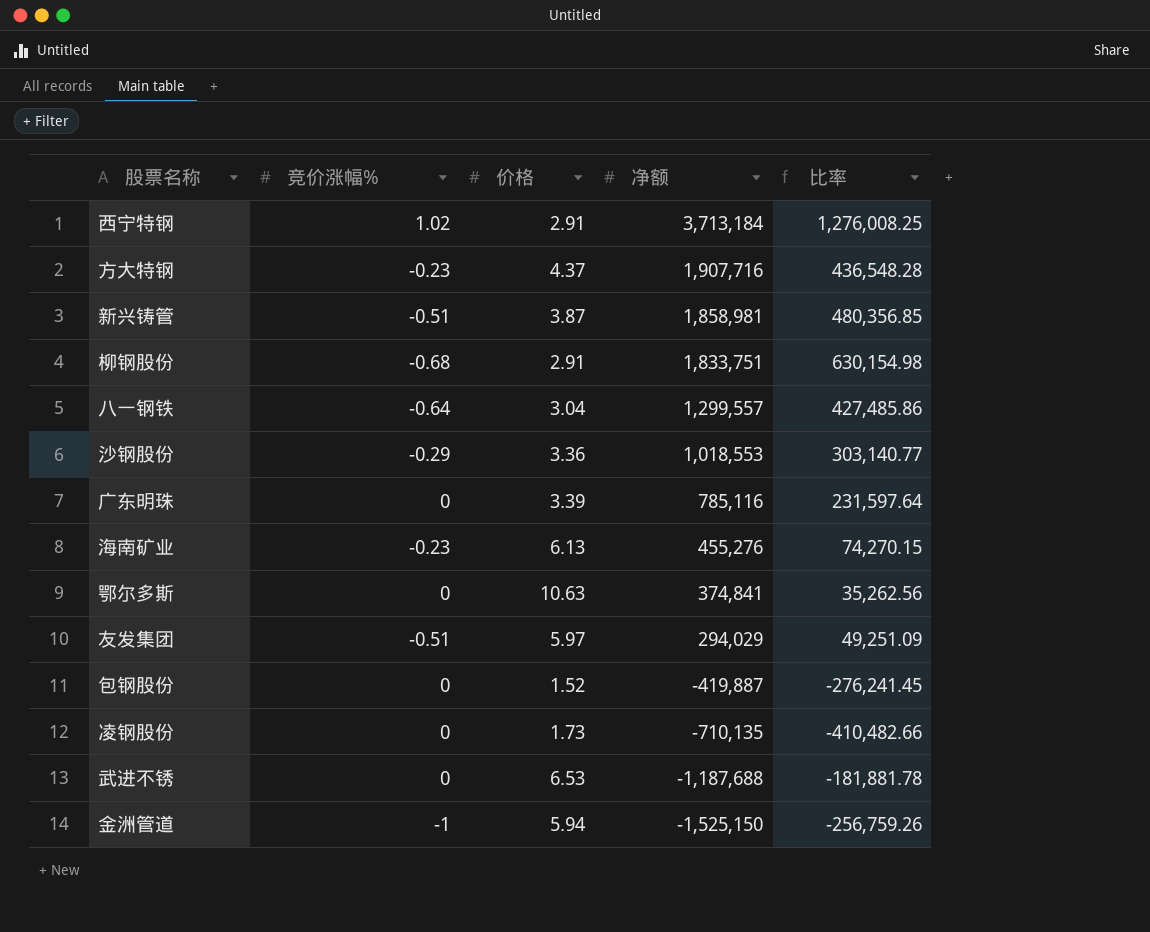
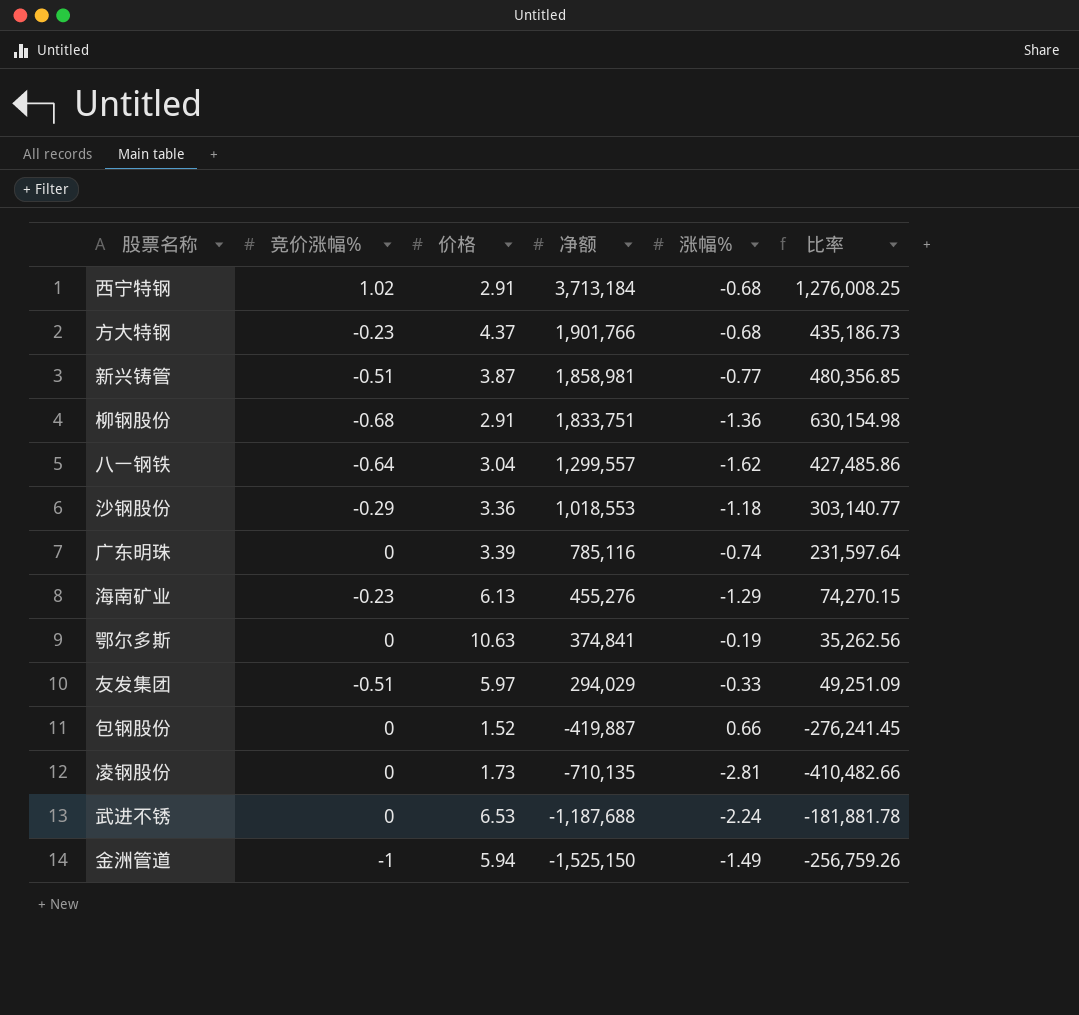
column 涨幅% | position: none -> 5
方大特钢 | 净额: 1,907,716 -> 1,901,766
方大特钢 | 比率: 436,548.28 -> 435,186.73

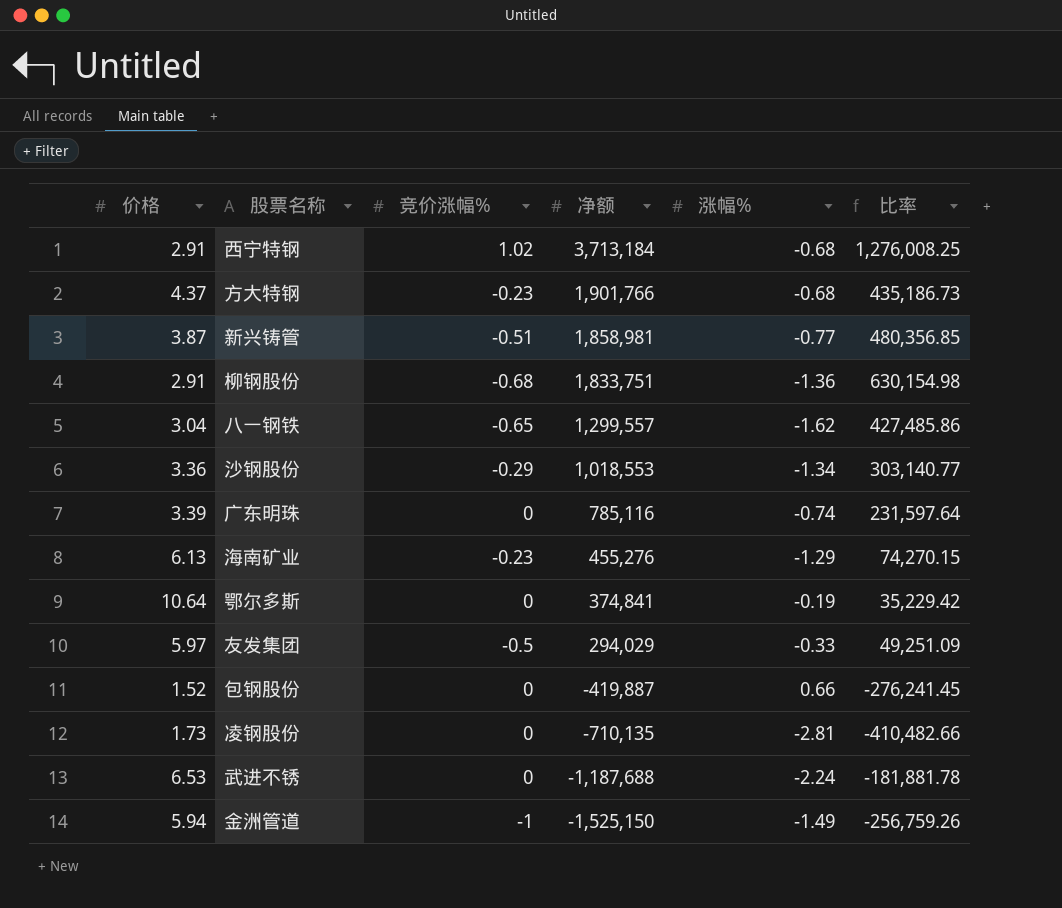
column 价格 | position: 3 -> 1
八一钢铁 | 竞价涨幅%: -0.64 -> -0.65
沙钢股份 | 涨幅%: -1.18 -> -1.34
鄂尔多斯 | 价格: 10.63 -> 10.64
鄂尔多斯 | 比率: 35,262.56 -> 35,229.42
友发集团 | 竞价涨幅%: -0.51 -> -0.5

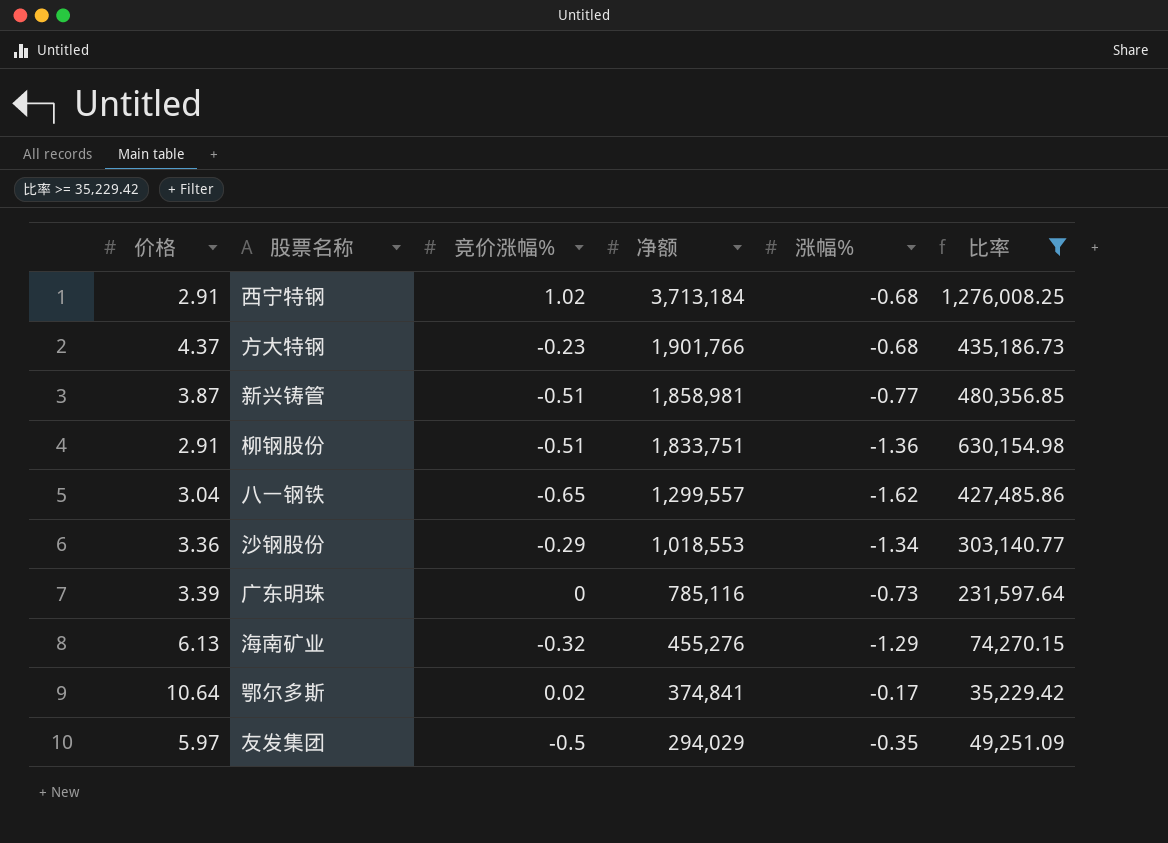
filter: none -> 比率 >= 35,229.42
柳钢股份 | 竞价涨幅%: -0.68 -> -0.51
广东明珠 | 涨幅%: -0.74 -> -0.73
海南矿业 | 竞价涨幅%: -0.23 -> -0.32
鄂尔多斯 | 竞价涨幅%: 0 -> 0.02
鄂尔多斯 | 涨幅%: -0.19 -> -0.17
友发集团 | 涨幅%: -0.33 -> -0.35

